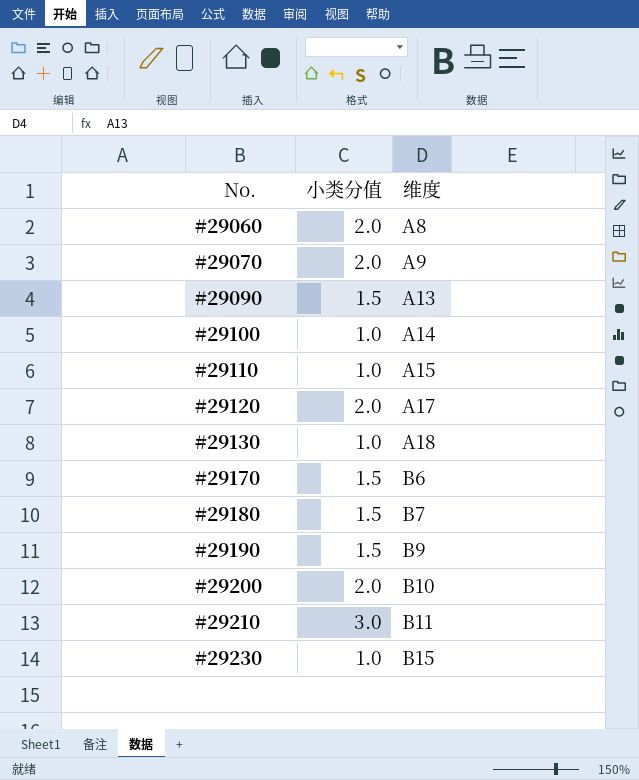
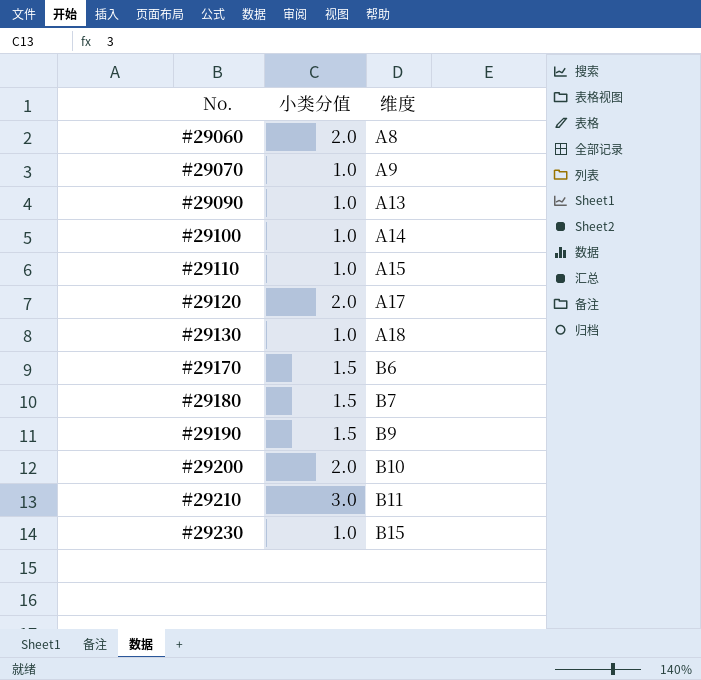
#29070 | 小类分值: 2.0 -> 1.0
#29090 | 小类分值: 1.5 -> 1.0

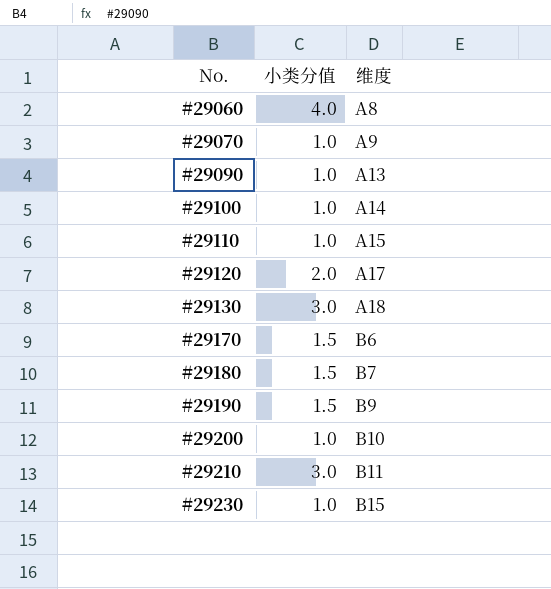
#29060 | 小类分值: 2.0 -> 4.0
#29130 | 小类分值: 1.0 -> 3.0
#29200 | 小类分值: 2.0 -> 1.0

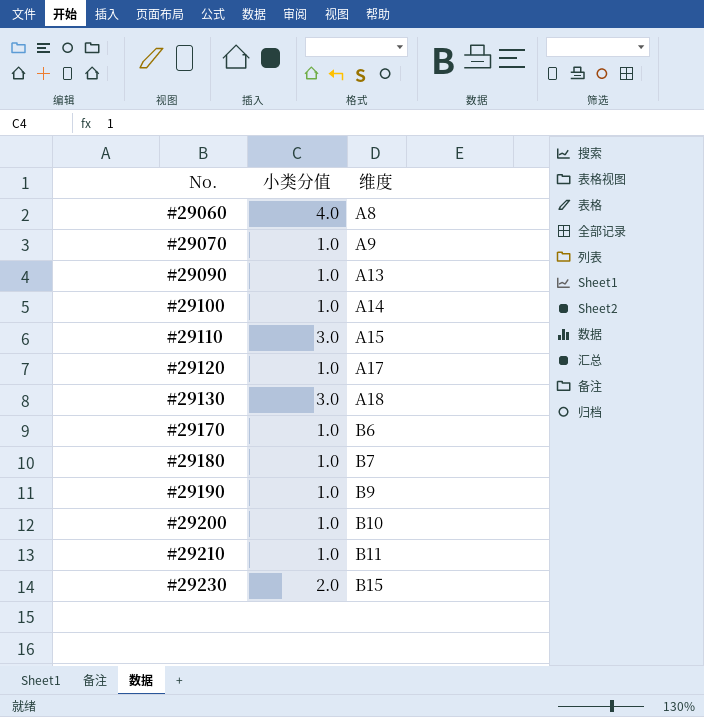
#29110 | 小类分值: 1.0 -> 3.0
#29120 | 小类分值: 2.0 -> 1.0
#29170 | 小类分值: 1.5 -> 1.0
#29180 | 小类分值: 1.5 -> 1.0
#29190 | 小类分值: 1.5 -> 1.0
#29210 | 小类分值: 3.0 -> 1.0
#29230 | 小类分值: 1.0 -> 2.0

